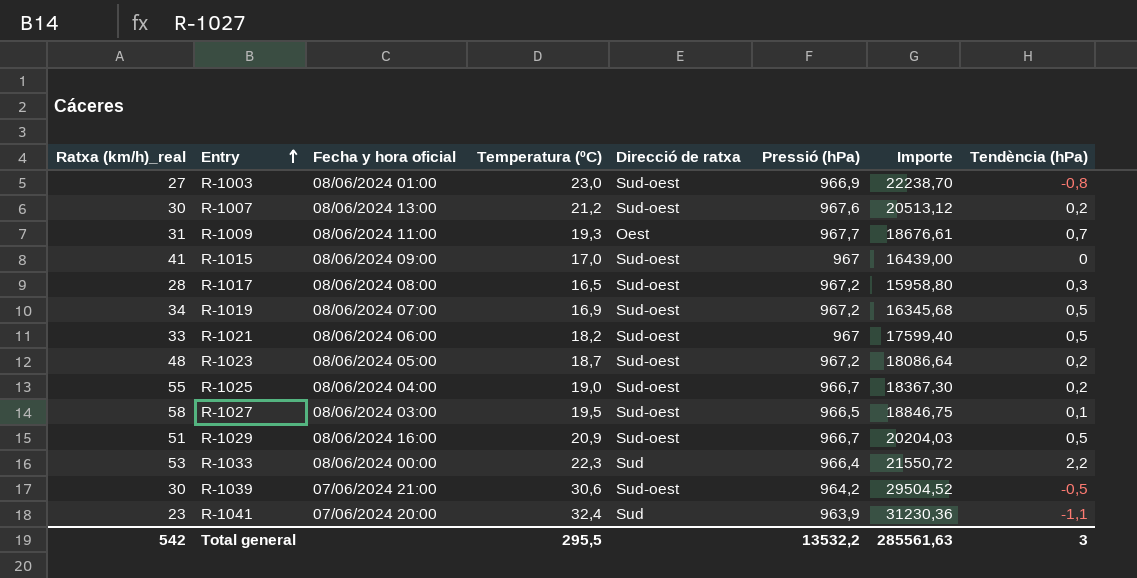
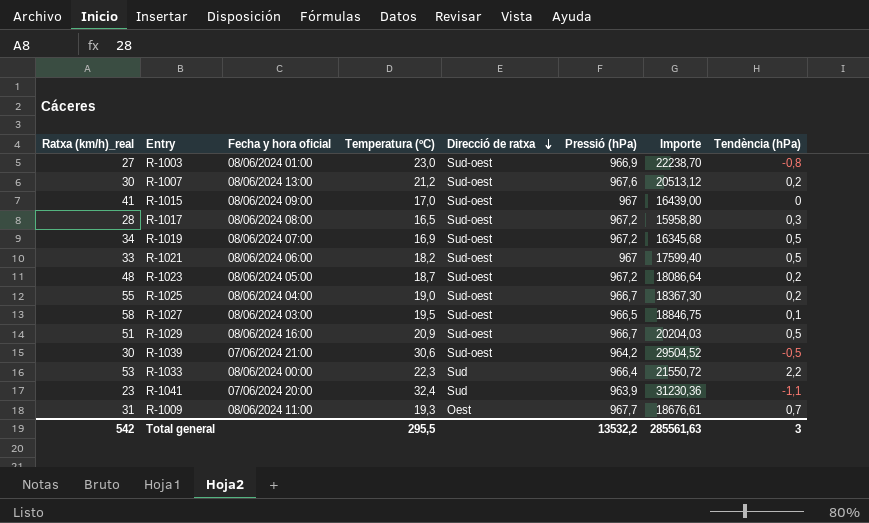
row order: Entry ascending -> Direcció de ratxa descending

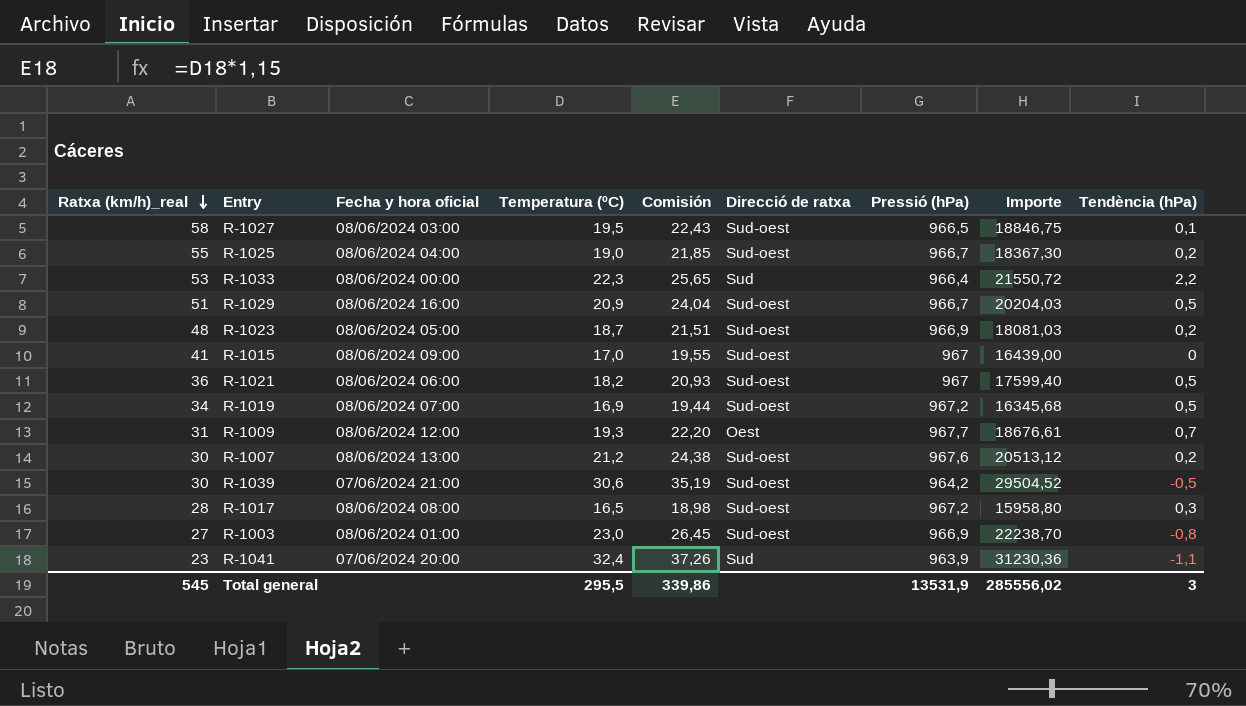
row order: Direcció de ratxa descending -> Ratxa (km/h)_real descending
column Comisión | formula: none -> [Temperatura (ºC)] * 1,15
R-1023 | Pressió (hPa): 967,2 -> 966,9
R-1023 | Importe: 18086,64 -> 18081,03
R-1021 | Ratxa (km/h)_real: 33 -> 36
R-1009 | Fecha y hora oficial: 08/06/2024 11:00 -> 08/06/2024 12:00
Total general | Ratxa (km/h)_real: 542 -> 545
Total general | Pressió (hPa): 13532,2 -> 13531,9
Total general | Importe: 285561,63 -> 285556,02

